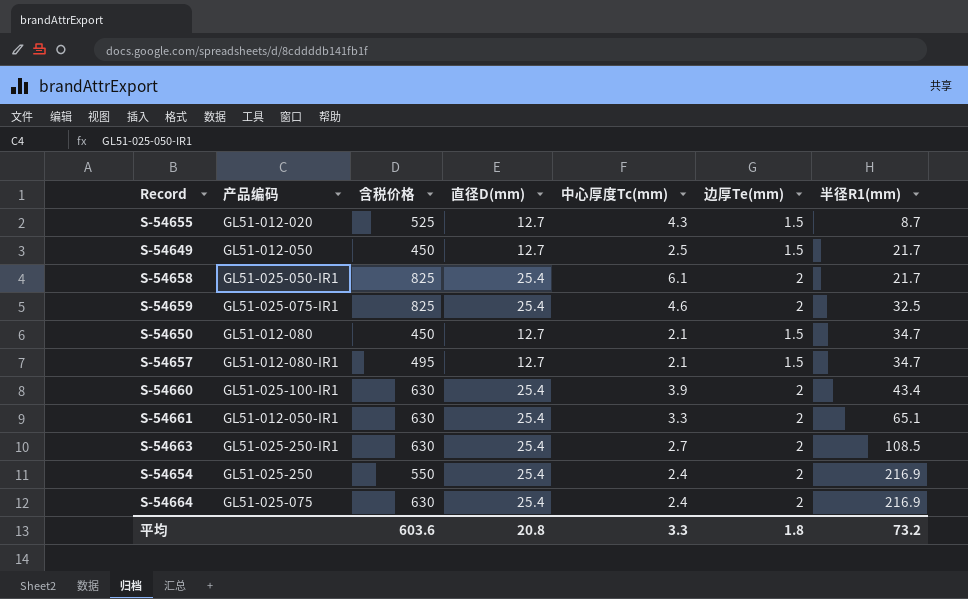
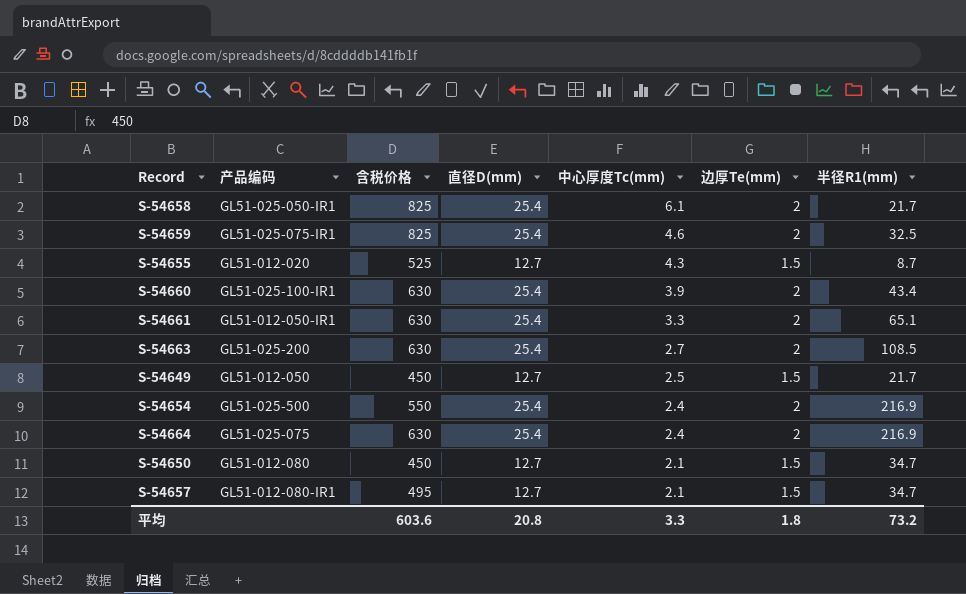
row order: 半径R1(mm) ascending -> 中心厚度Tc(mm) descending
S-54663 | 产品编码: GL51-025-250-IR1 -> GL51-025-200
S-54654 | 产品编码: GL51-025-250 -> GL51-025-500

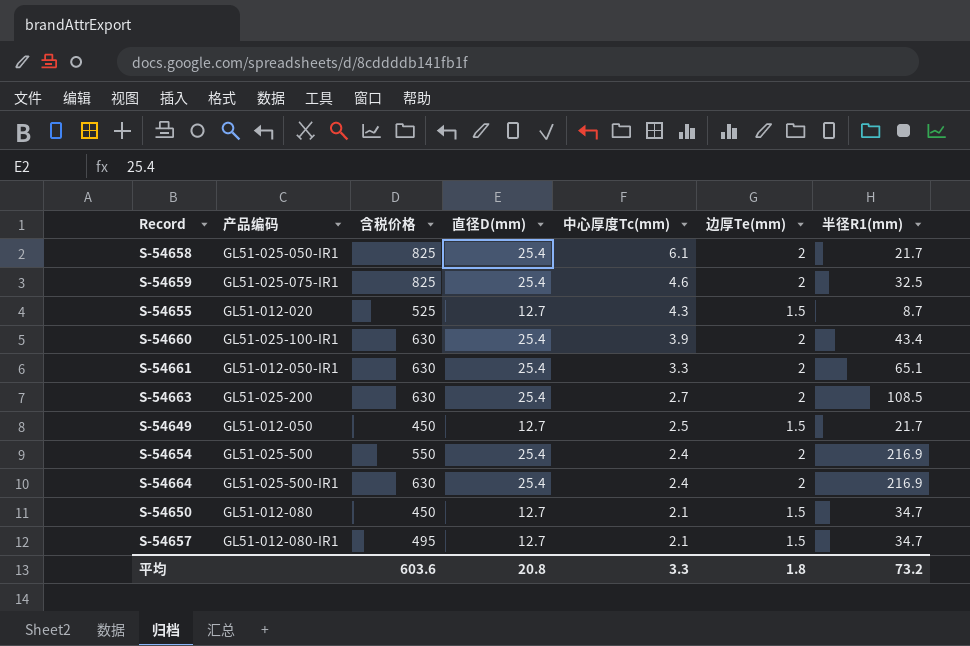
S-54664 | 产品编码: GL51-025-075 -> GL51-025-500-IR1

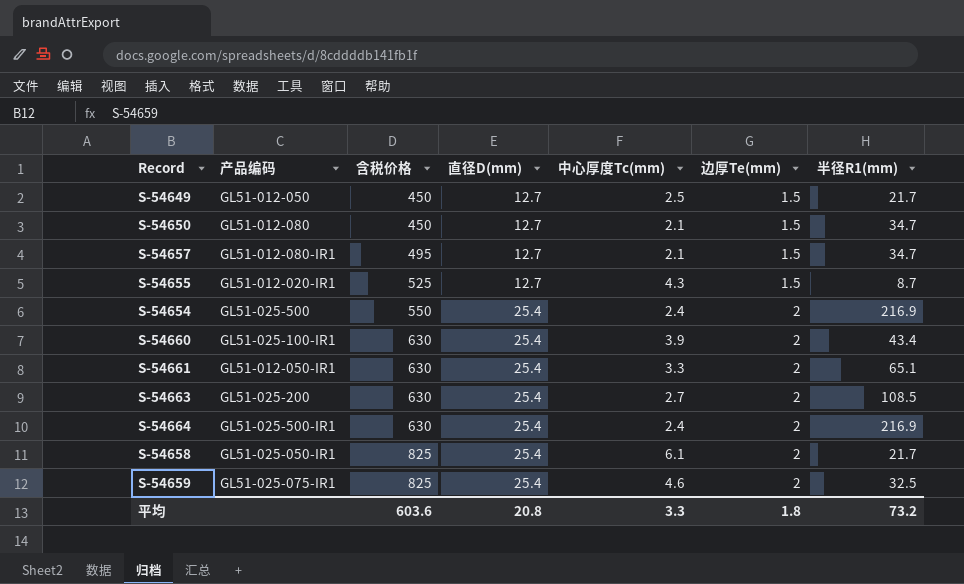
row order: 中心厚度Tc(mm) descending -> 含税价格 ascending
S-54655 | 产品编码: GL51-012-020 -> GL51-012-020-IR1

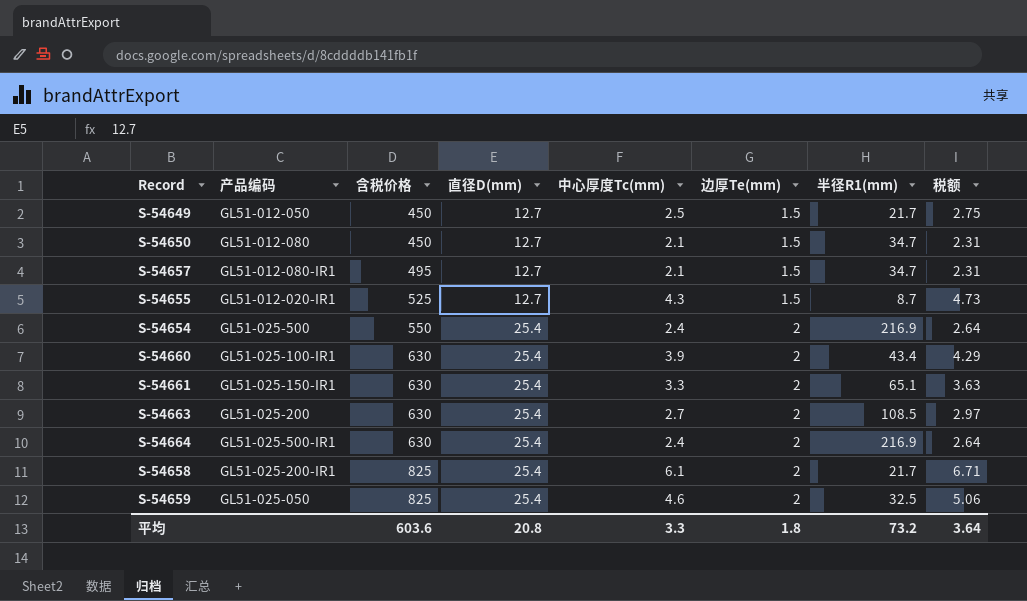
column 税额 | formula: none -> [中心厚度Tc(mm)] * 1.1
S-54661 | 产品编码: GL51-012-050-IR1 -> GL51-025-150-IR1
S-54658 | 产品编码: GL51-025-050-IR1 -> GL51-025-200-IR1
S-54659 | 产品编码: GL51-025-075-IR1 -> GL51-025-050

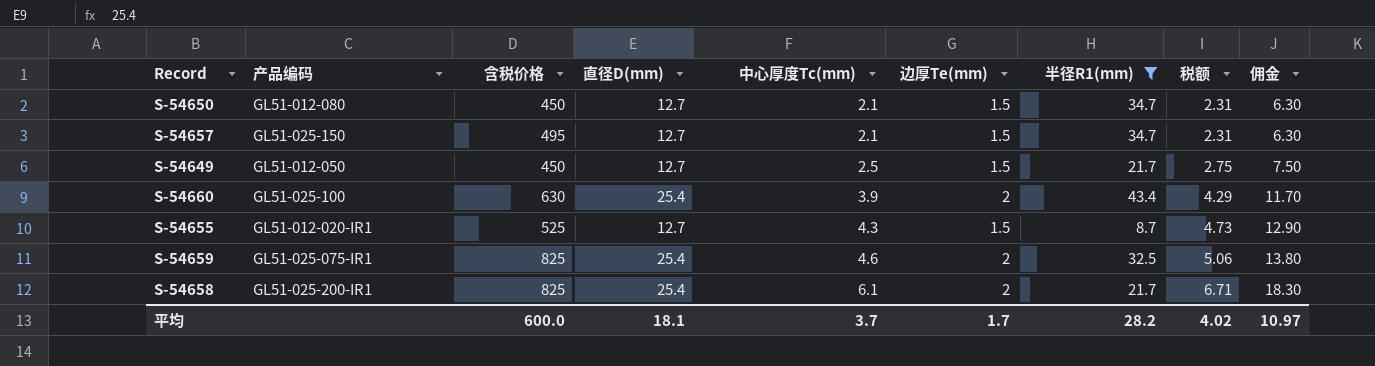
filter: none -> 半径R1(mm) <= 43.4
row order: 含税价格 ascending -> 中心厚度Tc(mm) ascending
column 佣金 | formula: none -> [中心厚度Tc(mm)] * 3
S-54657 | 产品编码: GL51-012-080-IR1 -> GL51-025-150
S-54660 | 产品编码: GL51-025-100-IR1 -> GL51-025-100
S-54659 | 产品编码: GL51-025-050 -> GL51-025-075-IR1
平均 | 含税价格: 603.6 -> 600.0
平均 | 直径D(mm): 20.8 -> 18.1
平均 | 中心厚度Tc(mm): 3.3 -> 3.7
平均 | 边厚Te(mm): 1.8 -> 1.7
平均 | 半径R1(mm): 73.2 -> 28.2
平均 | 税额: 3.64 -> 4.02

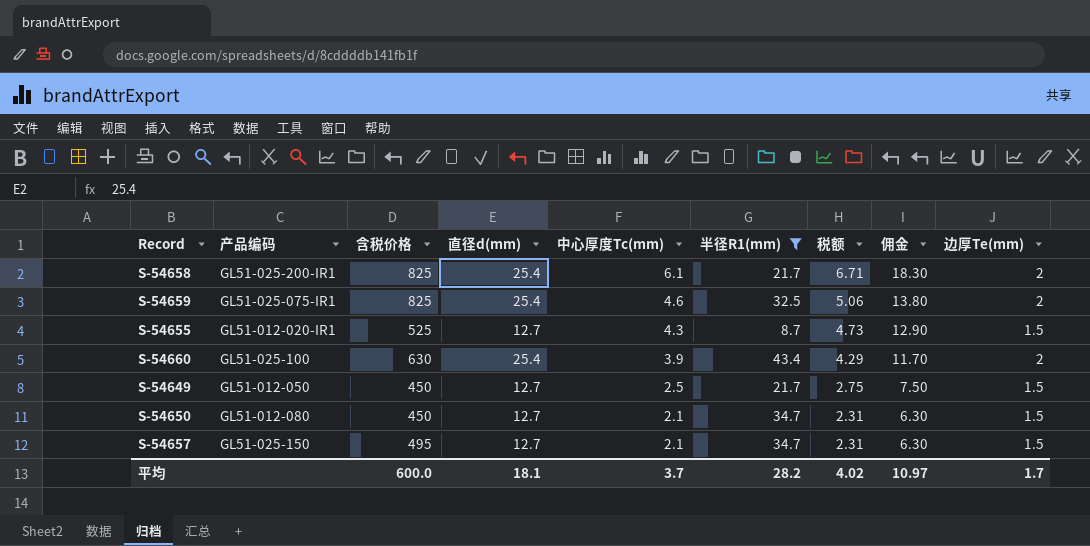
row order: 中心厚度Tc(mm) ascending -> 中心厚度Tc(mm) descending
column name: 直径D(mm) -> 直径d(mm)
column 边厚Te(mm) | position: 6 -> 9

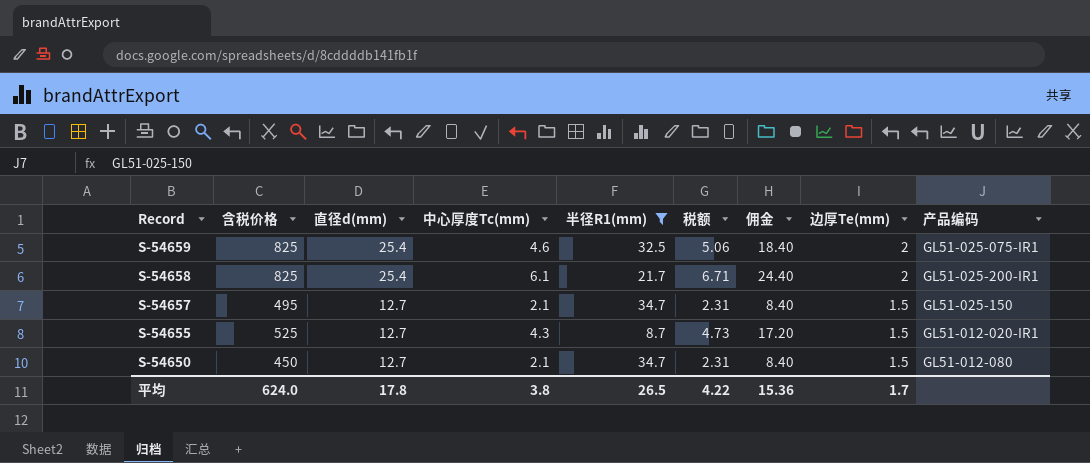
row order: 中心厚度Tc(mm) descending -> Record descending
column 佣金 | formula: [中心厚度Tc(mm)] * 3 -> [中心厚度Tc(mm)] * 4
column 产品编码 | position: 2 -> 9
row S-54660: GL51-025-100 | 630 | 25.4 | 3.9 | 43.4 | 4.29 | 11.70 | 2 -> none
row S-54649: GL51-012-050 | 450 | 12.7 | 2.5 | 21.7 | 2.75 | 7.50 | 1.5 -> none
平均 | 含税价格: 600.0 -> 624.0
平均 | 直径d(mm): 18.1 -> 17.8
平均 | 中心厚度Tc(mm): 3.7 -> 3.8
平均 | 半径R1(mm): 28.2 -> 26.5
平均 | 税额: 4.02 -> 4.22
平均 | 佣金: 10.97 -> 15.36

